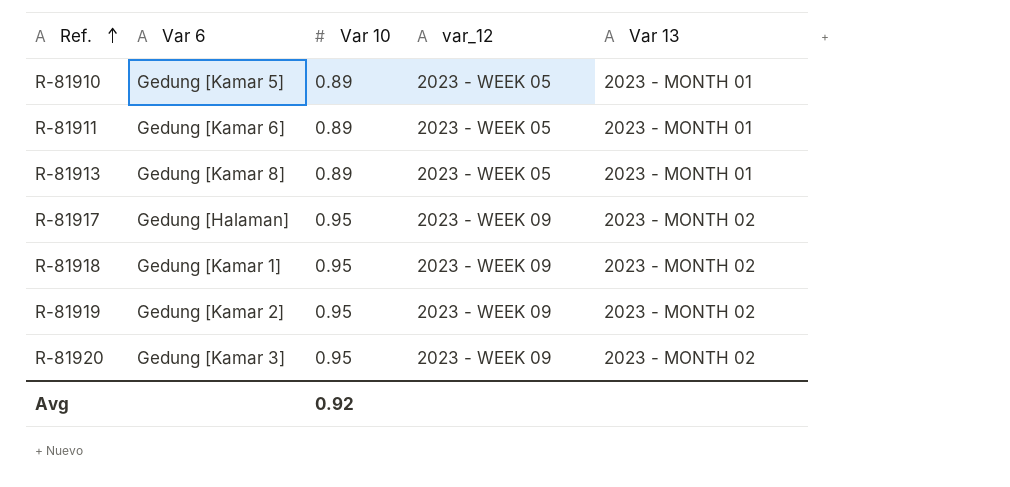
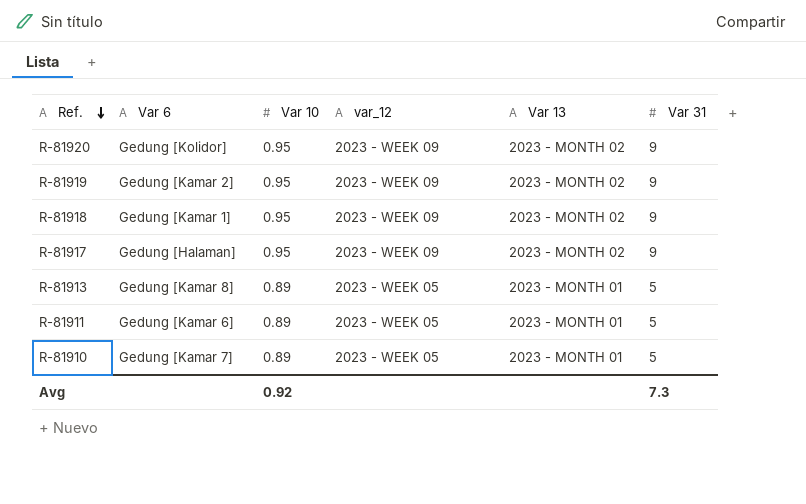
row order: Ref. ascending -> Ref. descending
column Var 31 | position: none -> 6
R-81920 | Var 6: Gedung [Kamar 3] -> Gedung [Kolidor]
R-81910 | Var 6: Gedung [Kamar 5] -> Gedung [Kamar 7]

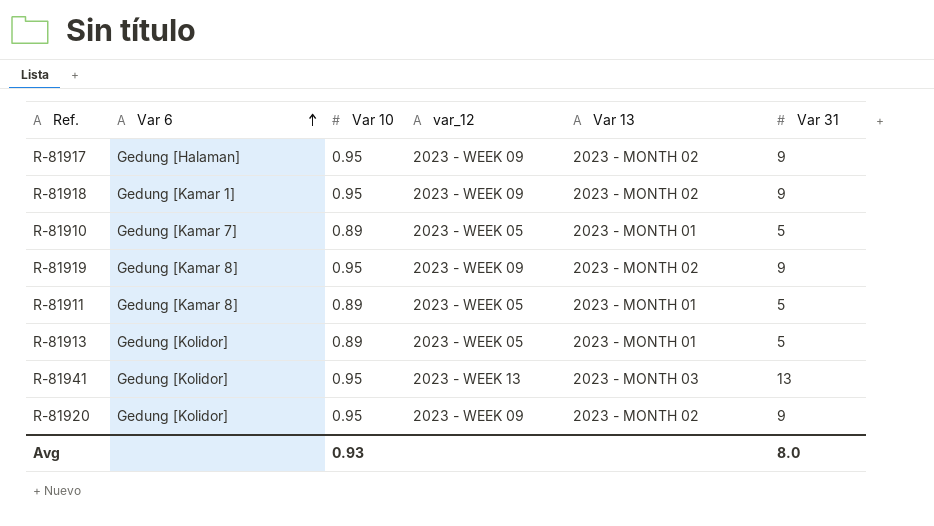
row order: Ref. descending -> Var 6 ascending
R-81919 | Var 6: Gedung [Kamar 2] -> Gedung [Kamar 8]
R-81911 | Var 6: Gedung [Kamar 6] -> Gedung [Kamar 8]
R-81913 | Var 6: Gedung [Kamar 8] -> Gedung [Kolidor]
row R-81941: none -> Gedung [Kolidor] | 0.95 | 2023 - WEEK 13 | 2023 - MONTH 03 | 13
Avg | Var 10: 0.92 -> 0.93
Avg | Var 31: 7.3 -> 8.0

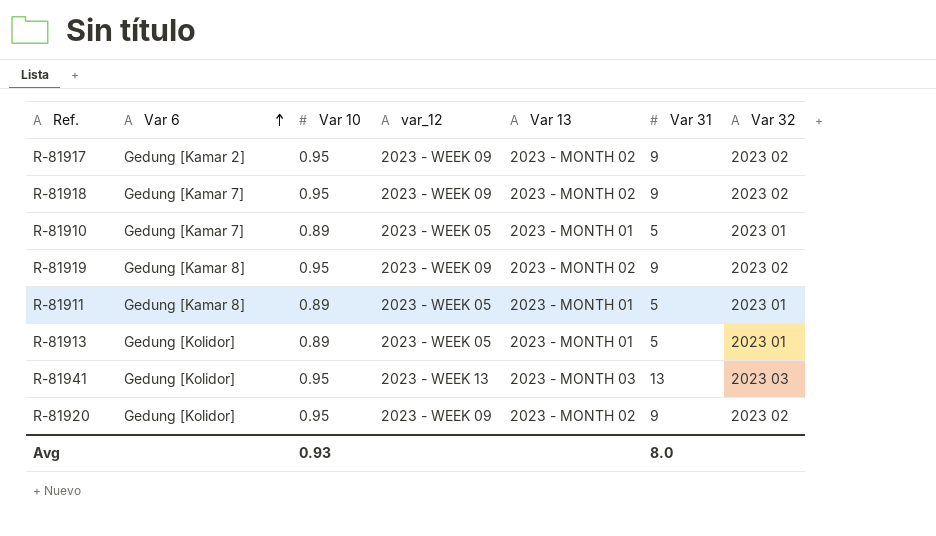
column Var 32 | position: none -> 7
R-81917 | Var 6: Gedung [Halaman] -> Gedung [Kamar 2]
R-81918 | Var 6: Gedung [Kamar 1] -> Gedung [Kamar 7]

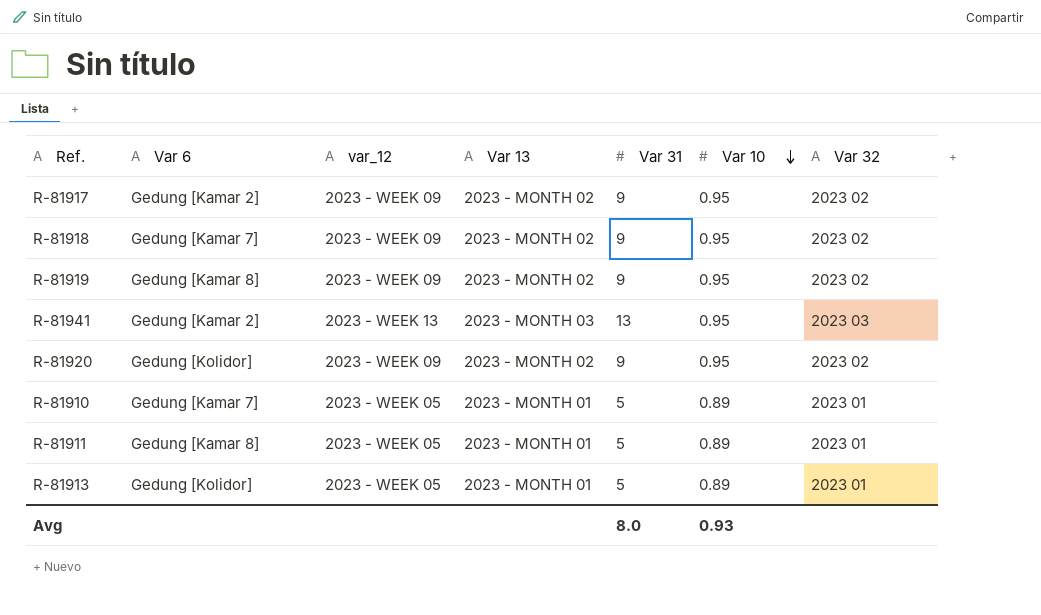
row order: Var 6 ascending -> Var 10 descending
column Var 10 | position: 3 -> 6
R-81941 | Var 6: Gedung [Kolidor] -> Gedung [Kamar 2]

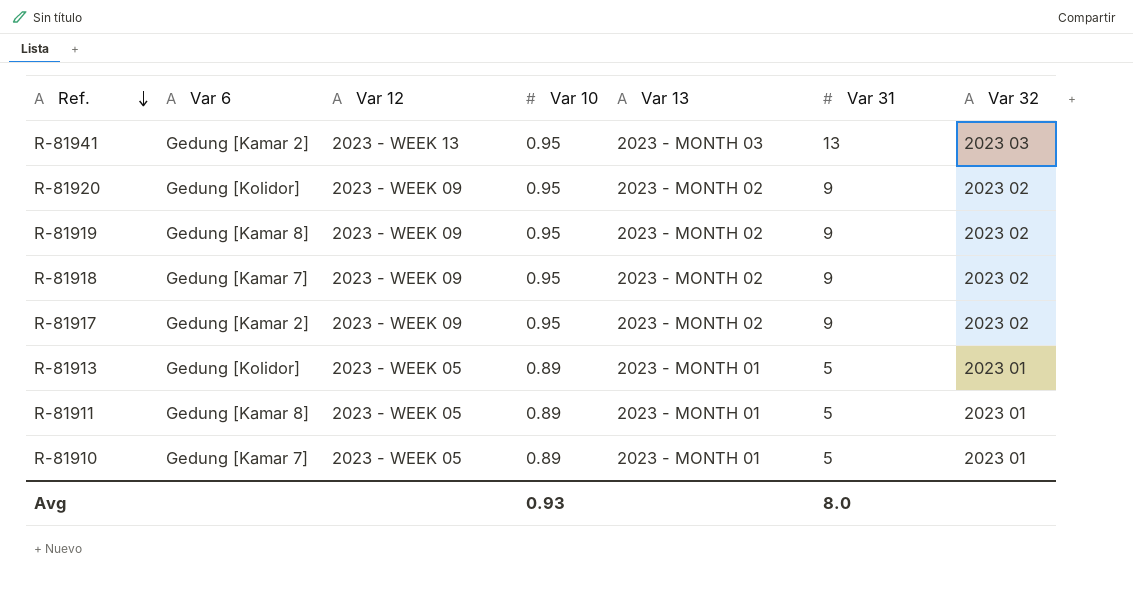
row order: Var 10 descending -> Ref. descending
column name: var_12 -> Var 12
column Var 10 | position: 6 -> 4

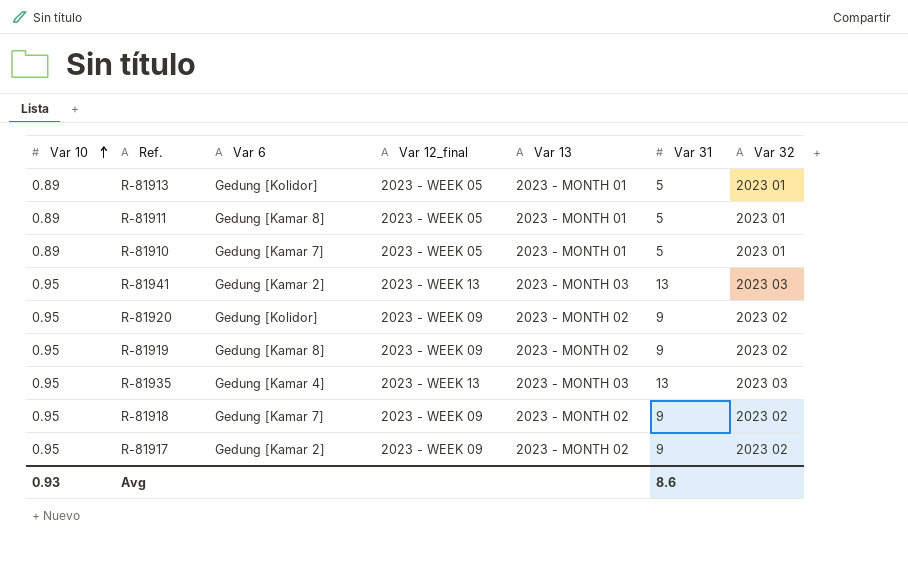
row order: Ref. descending -> Var 10 ascending
column Var 10 | position: 4 -> 1
column name: Var 12 -> Var 12_final
row R-81935: none -> 0.95 | Gedung [Kamar 4] | 2023 - WEEK 13 | 2023 - MONTH 03 | 13 | 2023 03
Avg | Var 31: 8.0 -> 8.6

